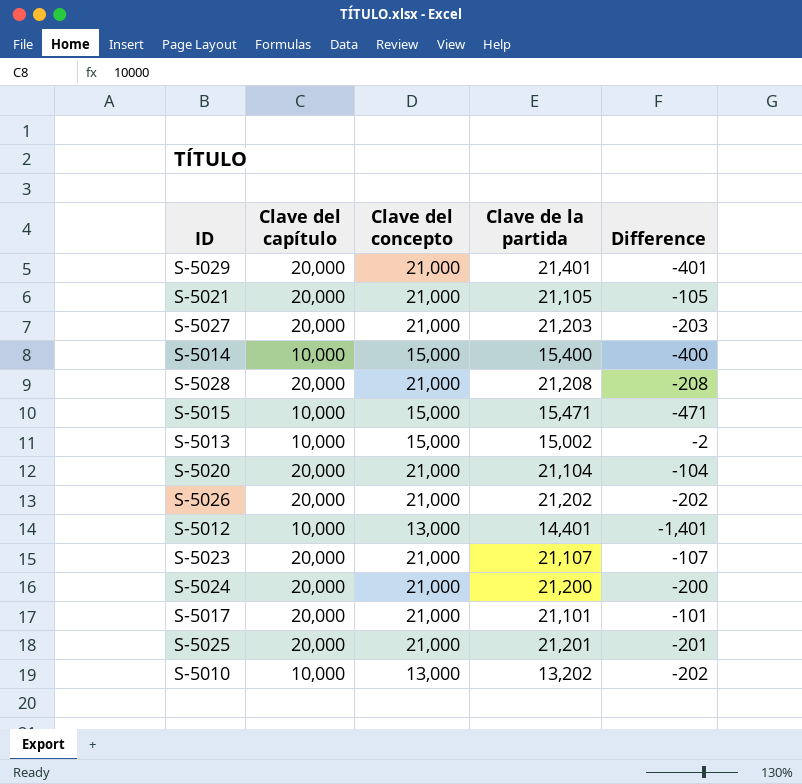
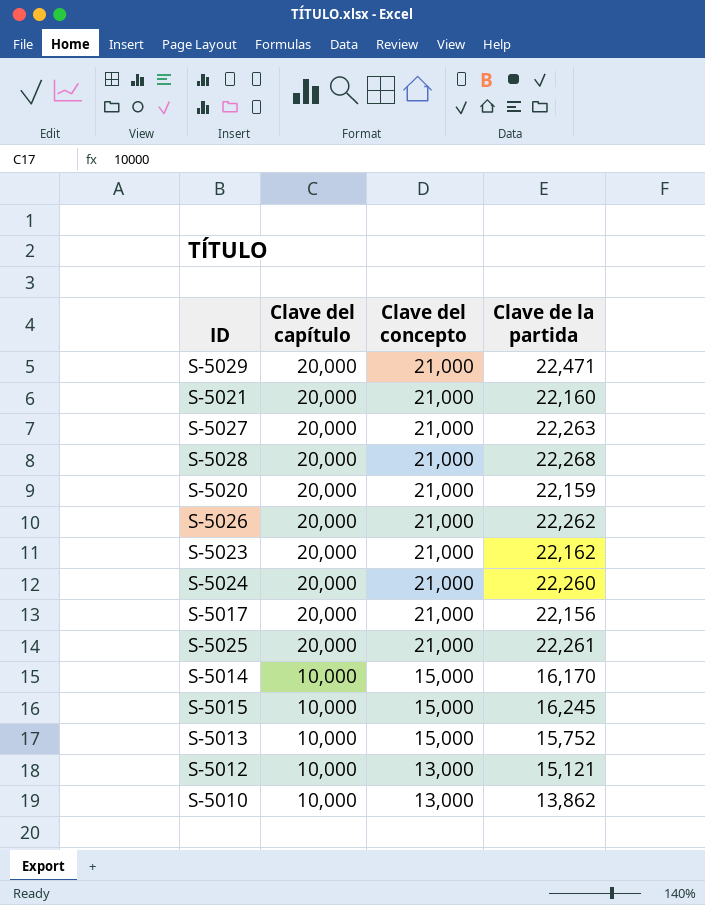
row order: none -> Clave del capítulo descending
column Difference | formula: [Clave del concepto] - [Clave de la partida] -> none
S-5029 | Clave de la partida: 21,401 -> 22,471
S-5021 | Clave de la partida: 21,105 -> 22,160
S-5027 | Clave de la partida: 21,203 -> 22,263
S-5028 | Clave de la partida: 21,208 -> 22,268
S-5020 | Clave de la partida: 21,104 -> 22,159
S-5026 | Clave de la partida: 21,202 -> 22,262
S-5023 | Clave de la partida: 21,107 -> 22,162
S-5024 | Clave de la partida: 21,200 -> 22,260
S-5017 | Clave de la partida: 21,101 -> 22,156
S-5025 | Clave de la partida: 21,201 -> 22,261
S-5014 | Clave de la partida: 15,400 -> 16,170
S-5015 | Clave de la partida: 15,471 -> 16,245
S-5013 | Clave de la partida: 15,002 -> 15,752
S-5012 | Clave de la partida: 14,401 -> 15,121
S-5010 | Clave de la partida: 13,202 -> 13,862

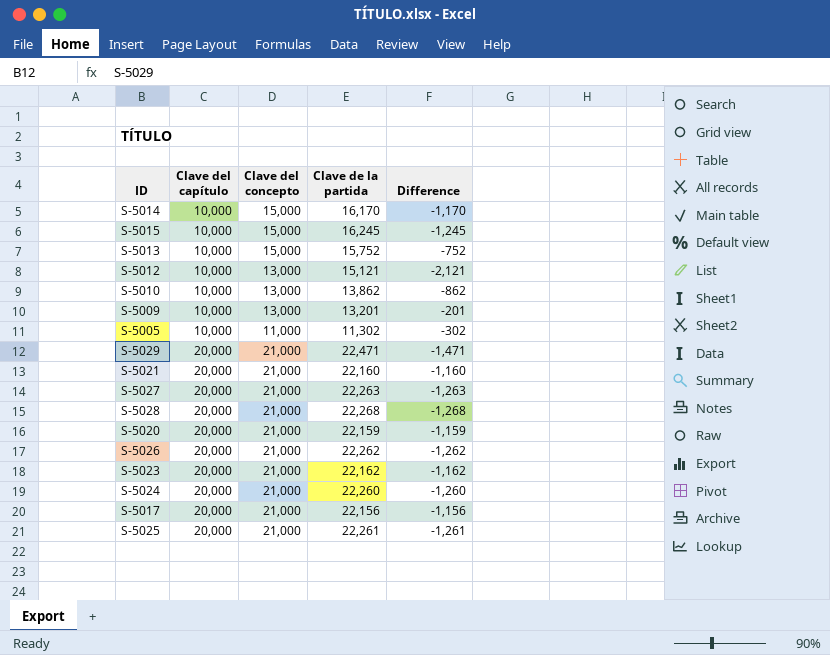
row order: Clave del capítulo descending -> Clave del capítulo ascending
column Difference | formula: none -> [Clave del concepto] - [Clave de la partida]
row S-5009: none -> 10,000 | 13,000 | 13,201 | -201
row S-5005: none -> 10,000 | 11,000 | 11,302 | -302

